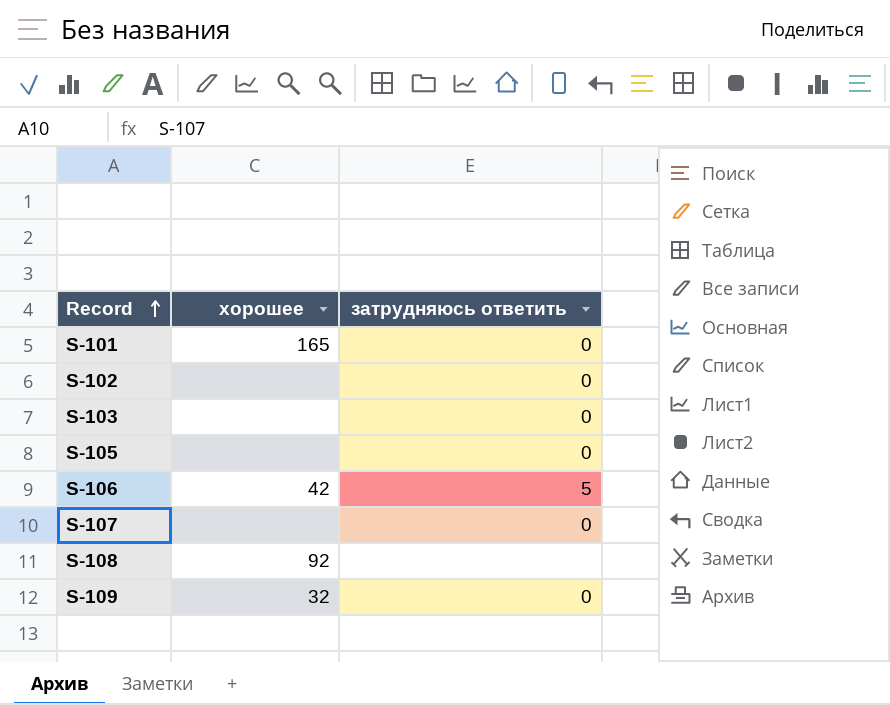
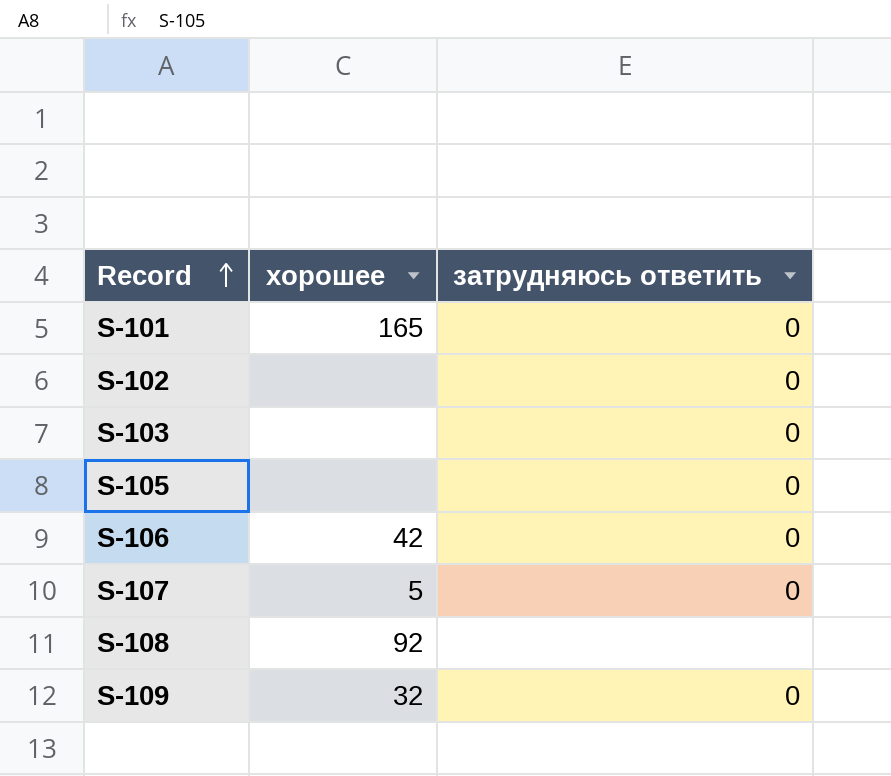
S-106 | затрудняюсь ответить: 5 -> 0
S-107 | хорошее: none -> 5

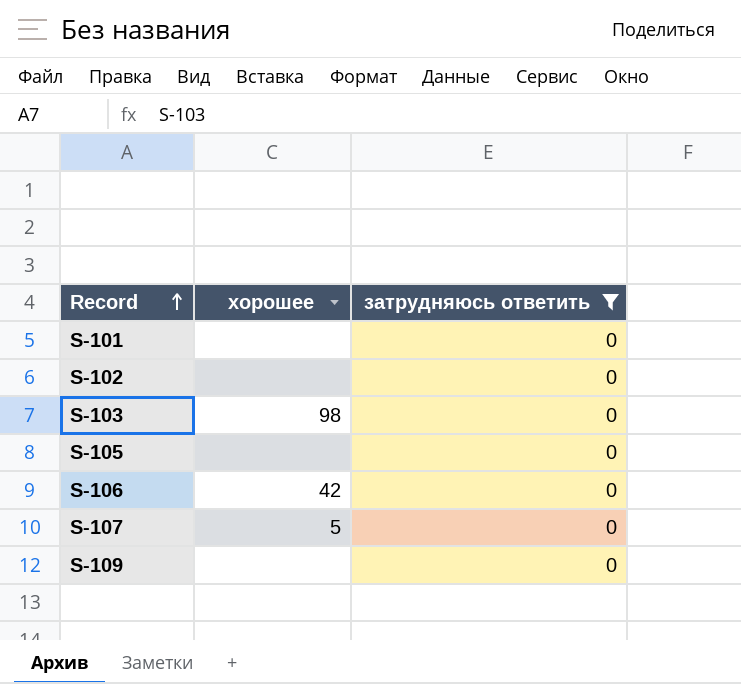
filter: none -> затрудняюсь ответить = 0
S-101 | хорошее: 165 -> none
S-103 | хорошее: none -> 98
S-109 | хорошее: 32 -> none

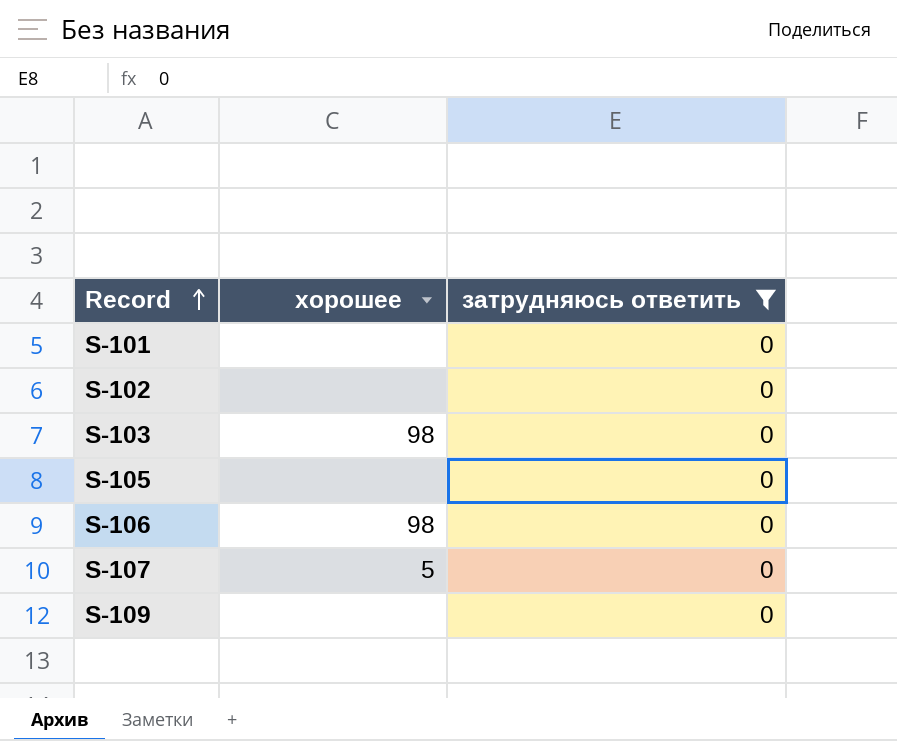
S-106 | хорошее: 42 -> 98

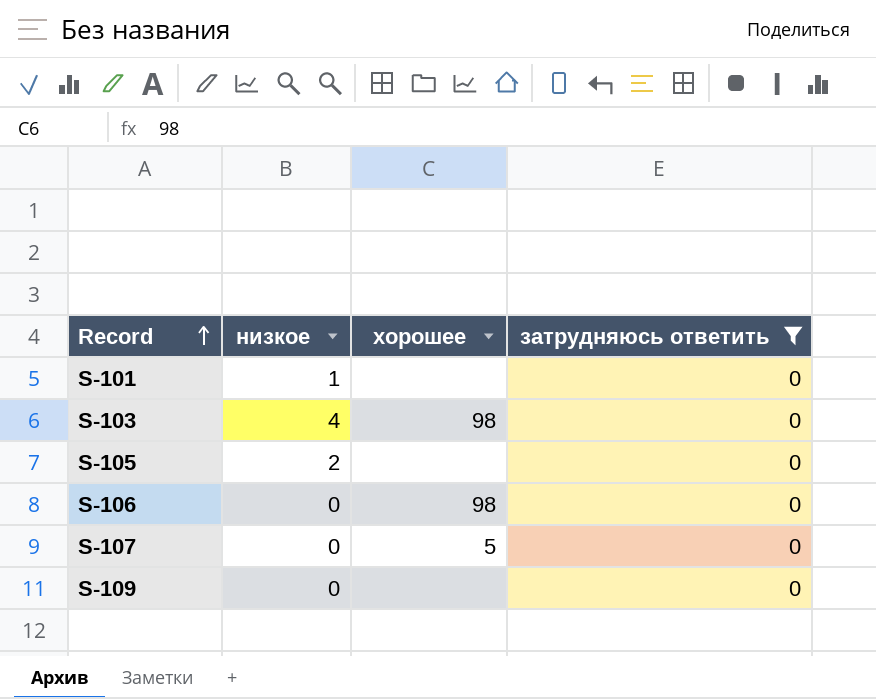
column низкое | position: none -> 2
row S-102: none | 0 -> none

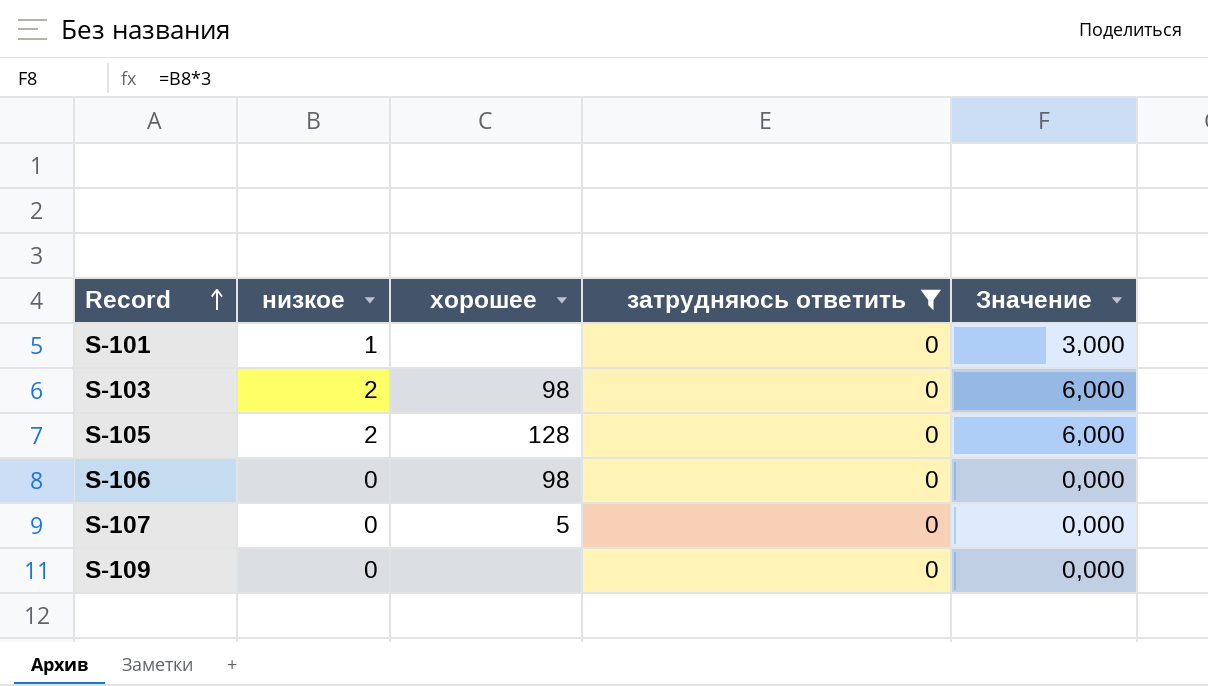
column Значение | formula: none -> [низкое] * 3
S-103 | низкое: 4 -> 2
S-105 | хорошее: none -> 128

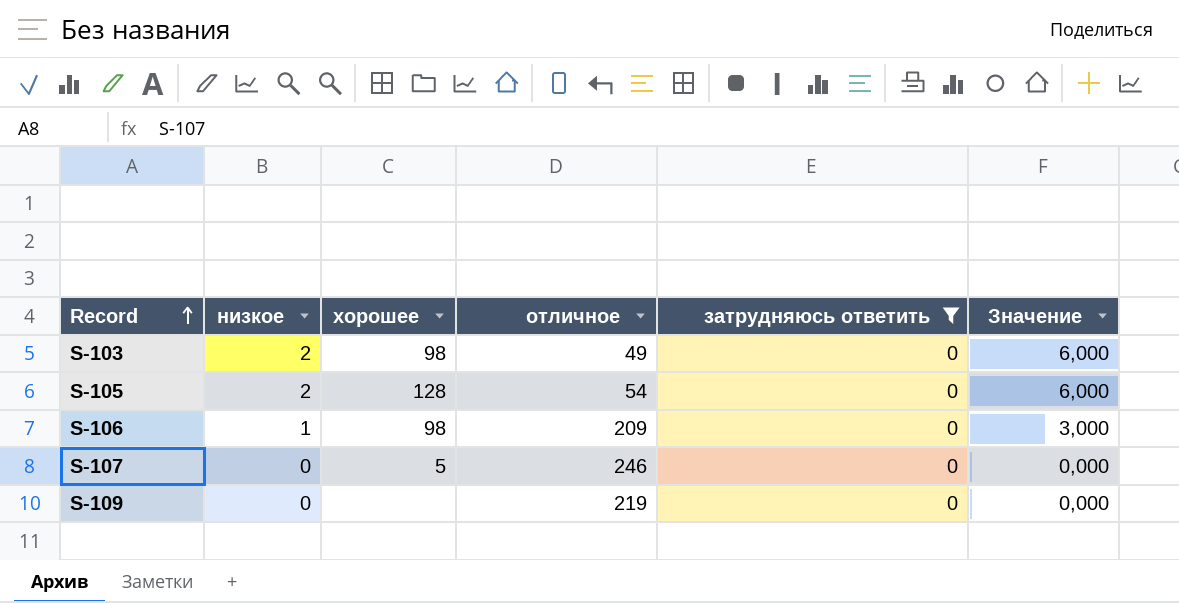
column отличное | position: none -> 4
row S-101: 1 | none | 0 | 3,000 -> none
S-106 | низкое: 0 -> 1
S-106 | Значение: 0,000 -> 3,000

